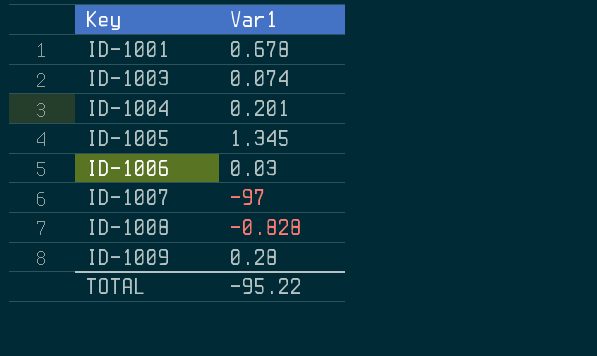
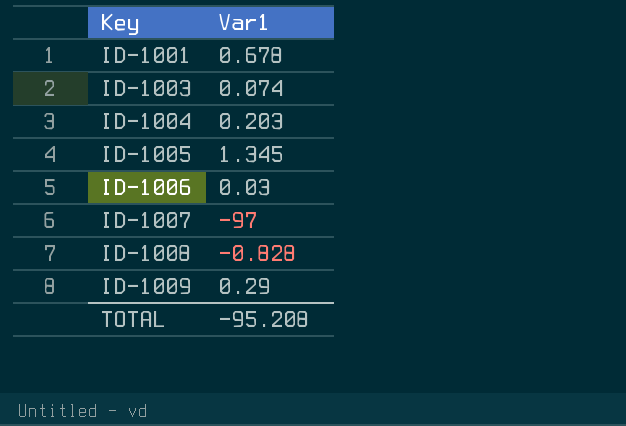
ID-1004 | Var1: 0.201 -> 0.203
ID-1009 | Var1: 0.28 -> 0.29
TOTAL | Var1: -95.22 -> -95.208

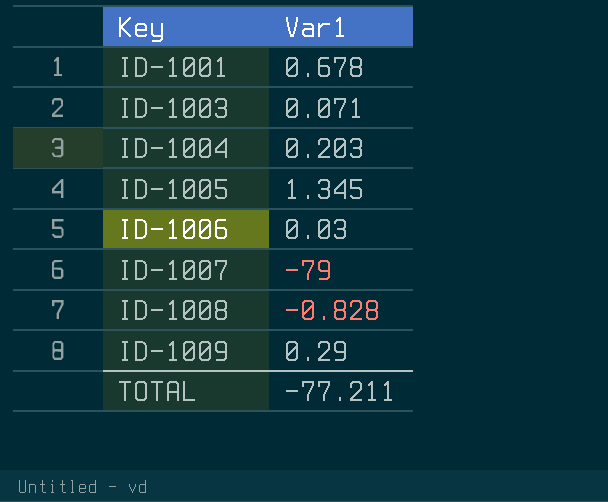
ID-1003 | Var1: 0.074 -> 0.071
ID-1007 | Var1: -97 -> -79
TOTAL | Var1: -95.208 -> -77.211

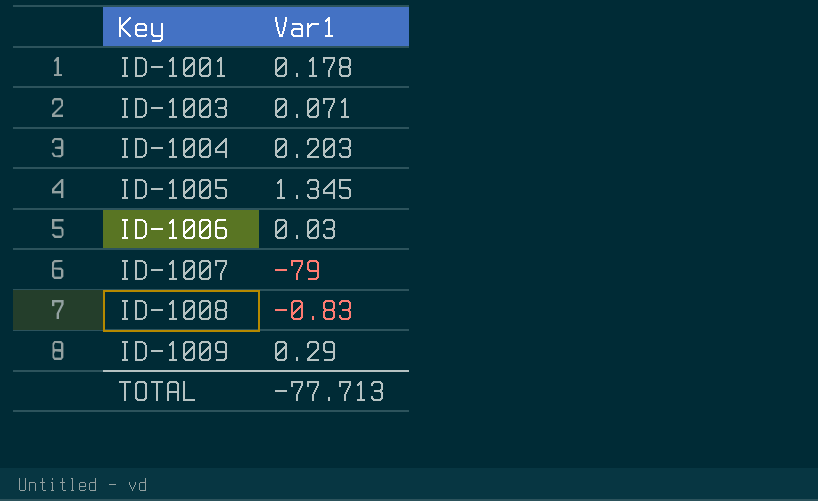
ID-1001 | Var1: 0.678 -> 0.178
ID-1008 | Var1: -0.828 -> -0.83
TOTAL | Var1: -77.211 -> -77.713

